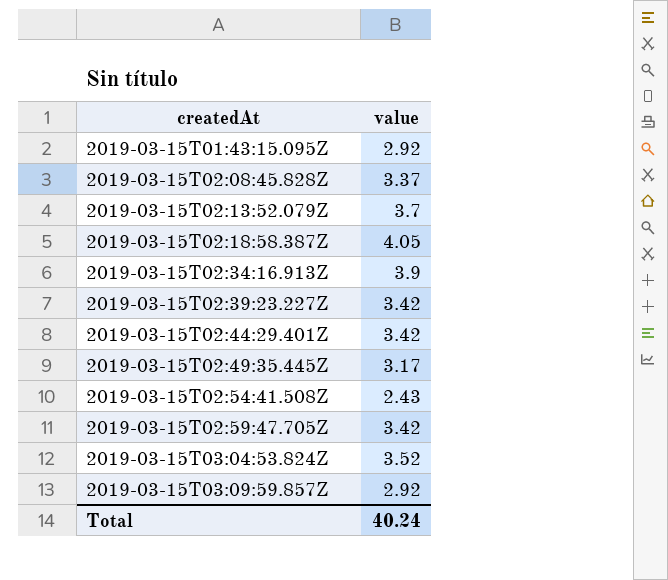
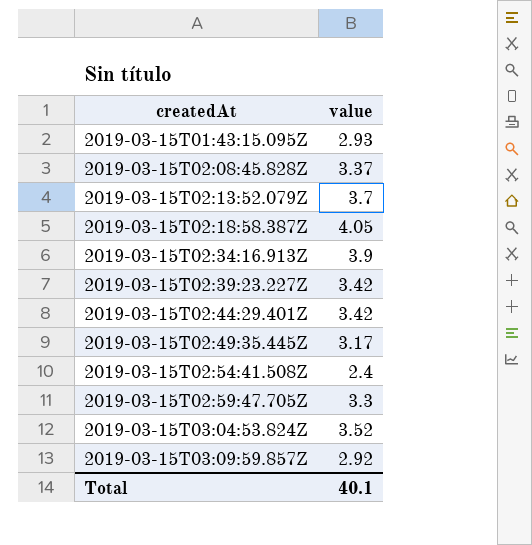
2019-03-15T01:43:15.095Z | value: 2.92 -> 2.93
2019-03-15T02:54:41.508Z | value: 2.43 -> 2.4
2019-03-15T02:59:47.705Z | value: 3.42 -> 3.3
Total | value: 40.24 -> 40.1

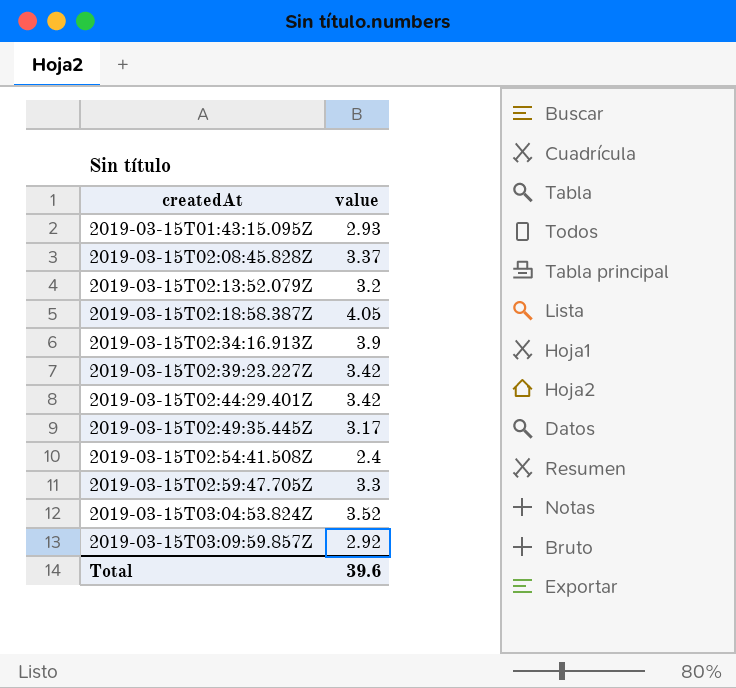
2019-03-15T02:13:52.079Z | value: 3.7 -> 3.2
Total | value: 40.1 -> 39.6

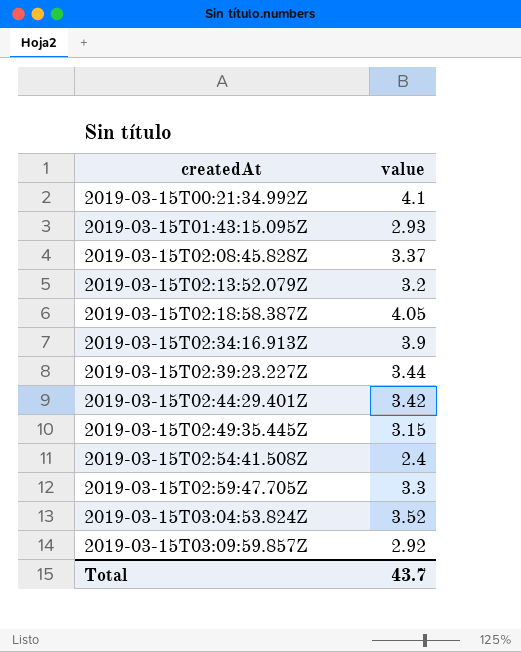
row 2019-03-15T00:21:34.992Z: none -> 4.1
2019-03-15T02:39:23.227Z | value: 3.42 -> 3.44
2019-03-15T02:49:35.445Z | value: 3.17 -> 3.15
Total | value: 39.6 -> 43.7

